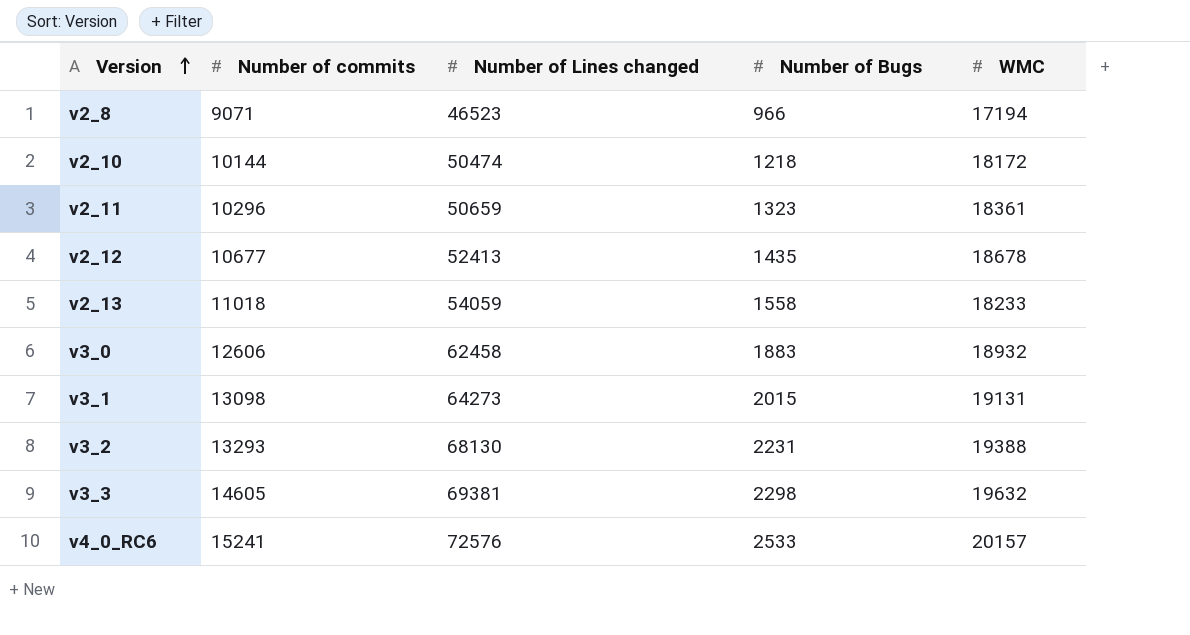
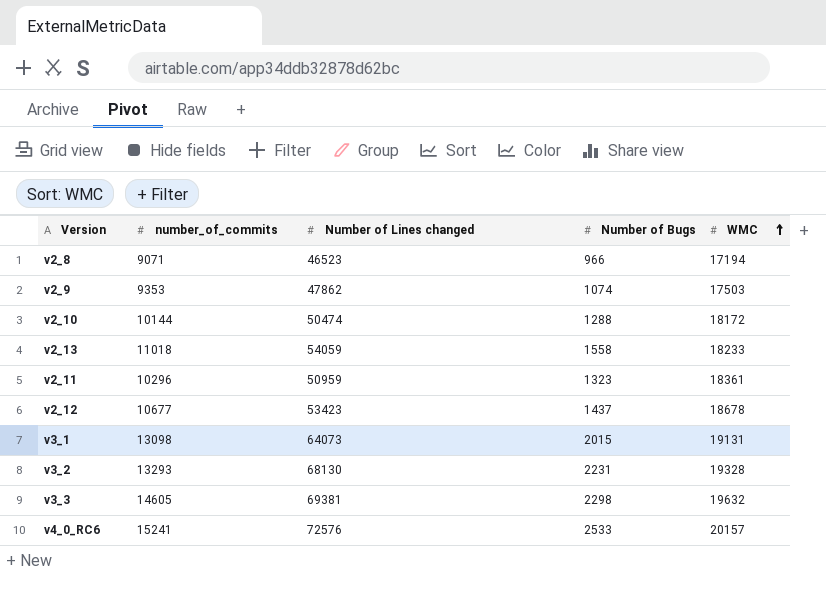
row order: Version ascending -> WMC ascending
column name: Number of commits -> number_of_commits
row v3_0: 12606 | 62458 | 1883 | 18932 -> none
row v2_9: none -> 9353 | 47862 | 1074 | 17503
v2_10 | Number of Bugs: 1218 -> 1288
v2_11 | Number of Lines changed: 50659 -> 50959
v2_12 | Number of Lines changed: 52413 -> 53423
v2_12 | Number of Bugs: 1435 -> 1437
v3_1 | Number of Lines changed: 64273 -> 64073
v3_2 | WMC: 19388 -> 19328

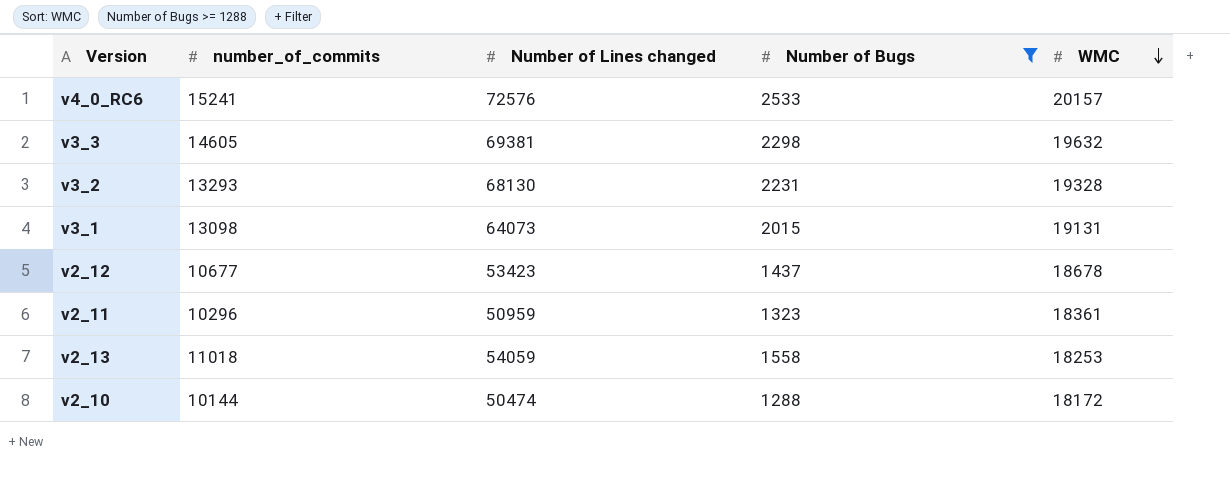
filter: none -> Number of Bugs >= 1288
row order: WMC ascending -> WMC descending
v2_13 | WMC: 18233 -> 18253

